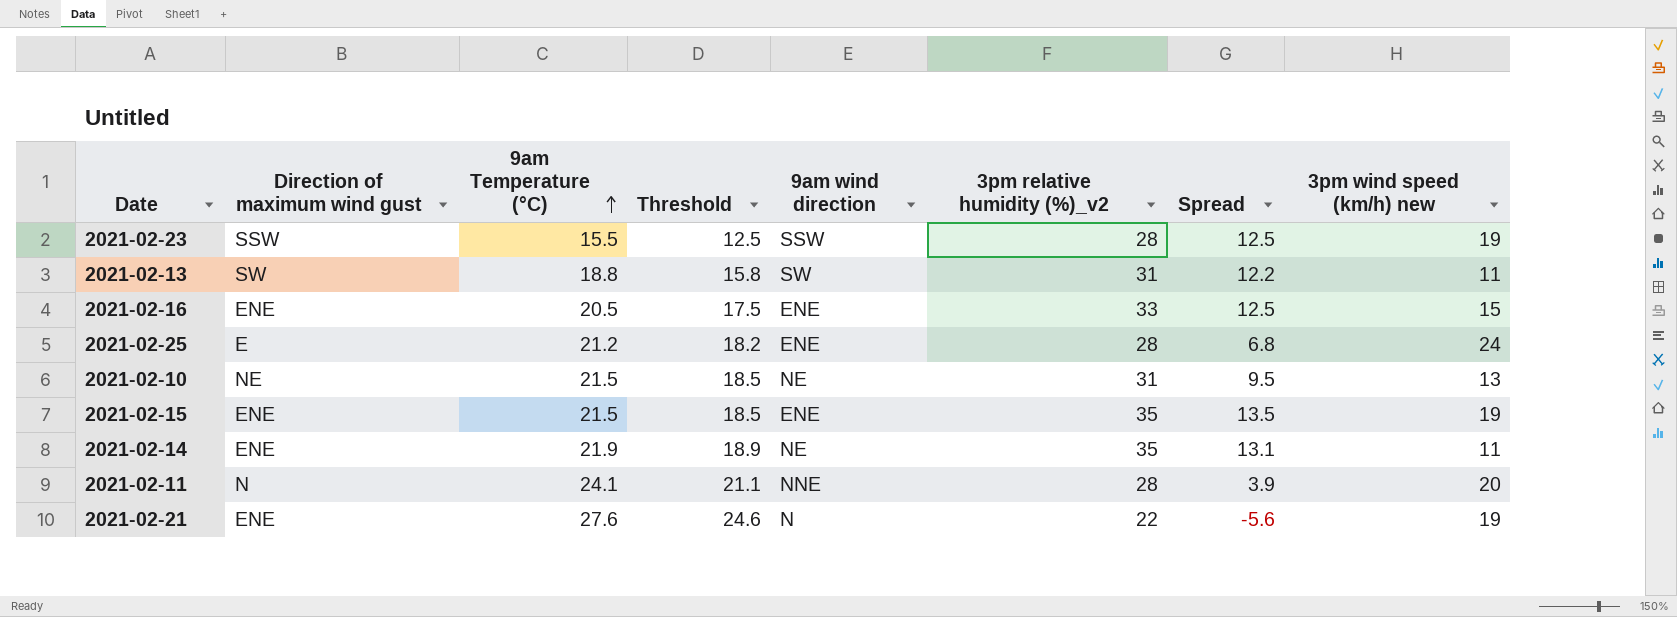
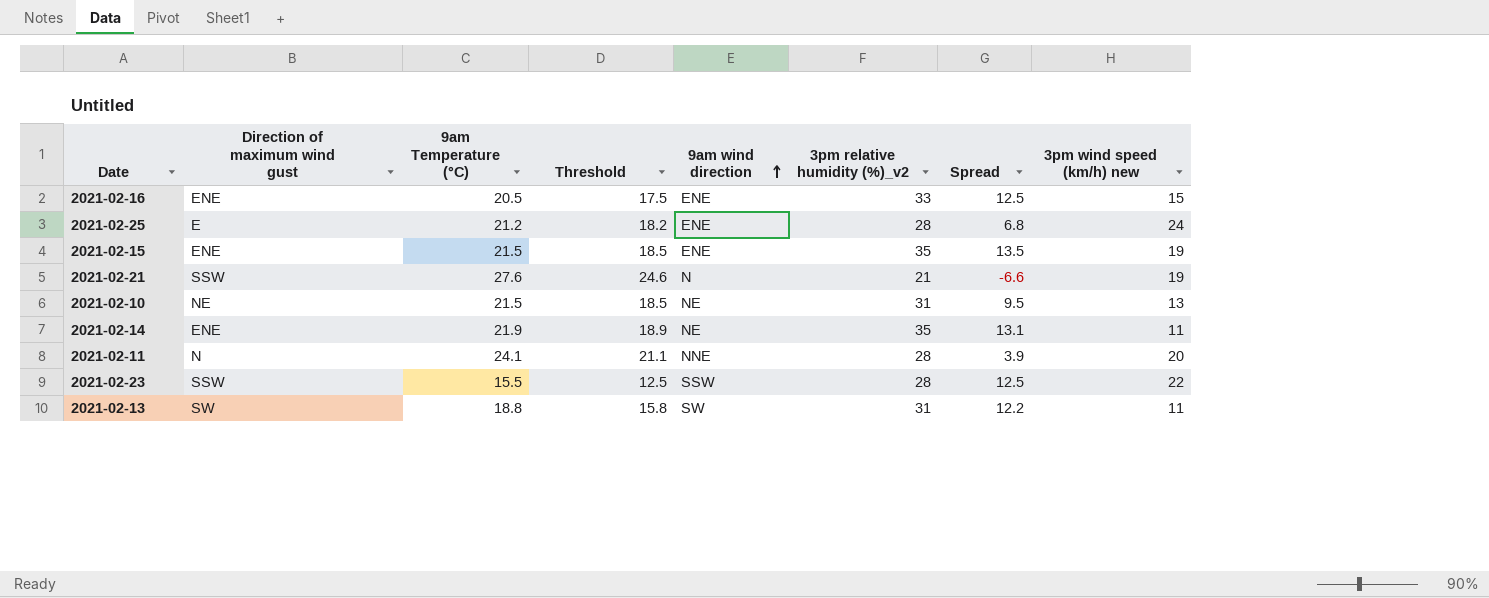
row order: 9am Temperature (°C) ascending -> 9am wind direction ascending
2021-02-21 | Direction of maximum wind gust: ENE -> SSW
2021-02-21 | 3pm relative humidity (%)_v2: 22 -> 21
2021-02-21 | Spread: -5.6 -> -6.6
2021-02-23 | 3pm wind speed (km/h) new: 19 -> 22

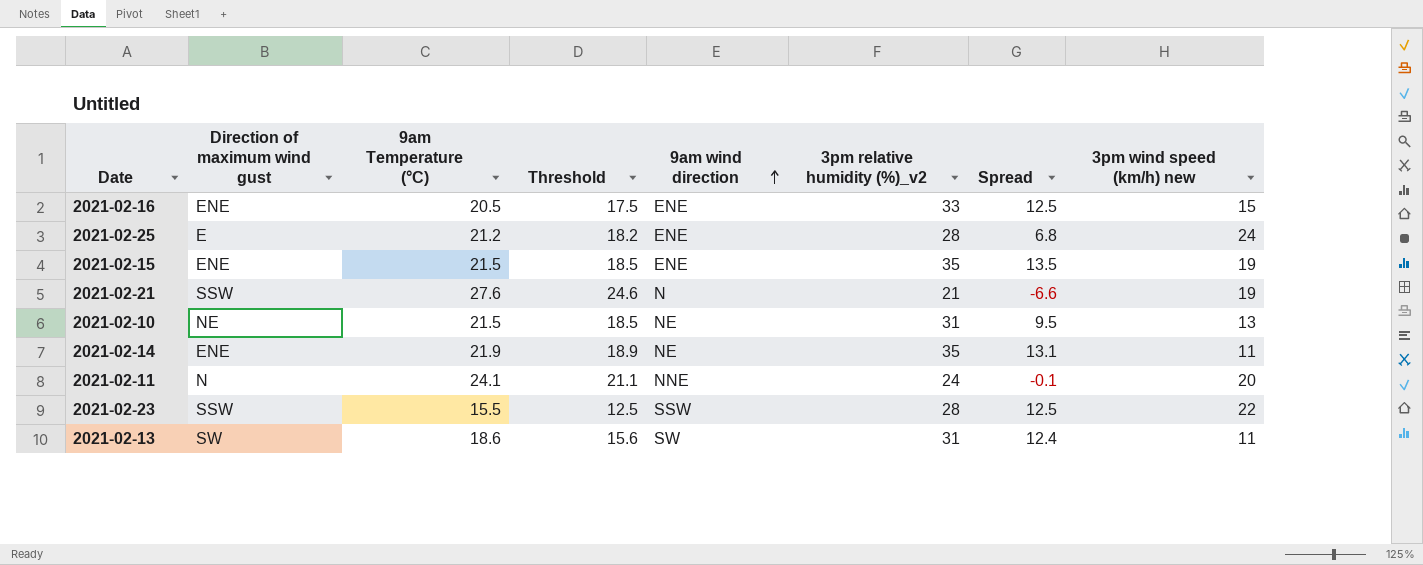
2021-02-11 | 3pm relative humidity (%)_v2: 28 -> 24
2021-02-11 | Spread: 3.9 -> -0.1
2021-02-13 | 9am Temperature (°C): 18.8 -> 18.6
2021-02-13 | Threshold: 15.8 -> 15.6
2021-02-13 | Spread: 12.2 -> 12.4

